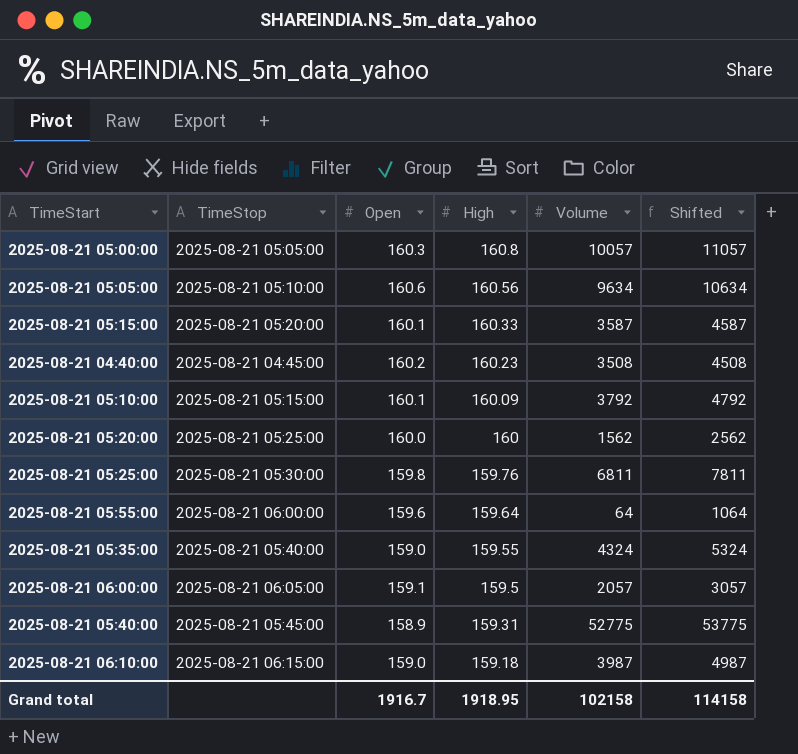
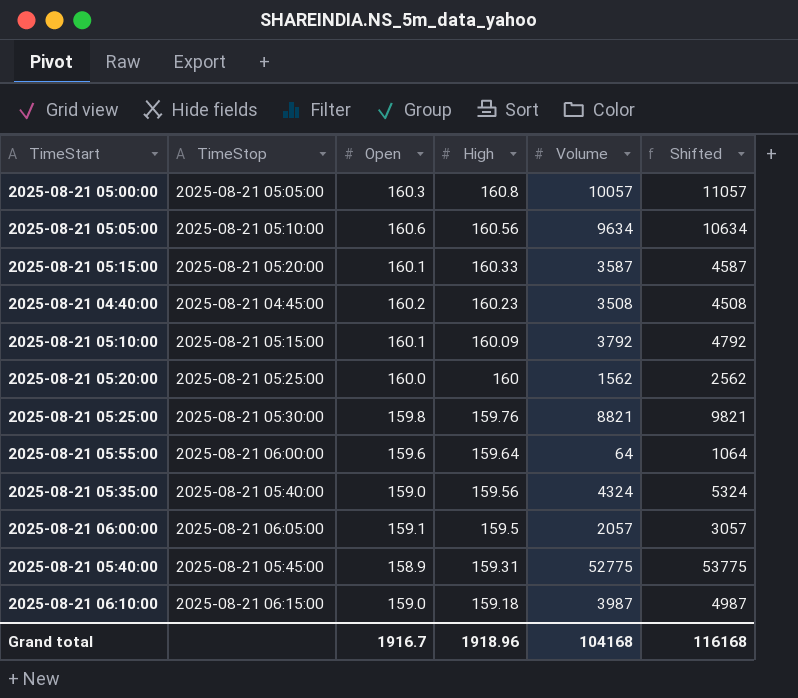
2025-08-21 05:25:00 | Volume: 6811 -> 8821
2025-08-21 05:25:00 | Shifted: 7811 -> 9821
2025-08-21 05:35:00 | High: 159.55 -> 159.56
Grand total | High: 1918.95 -> 1918.96
Grand total | Volume: 102158 -> 104168
Grand total | Shifted: 114158 -> 116168

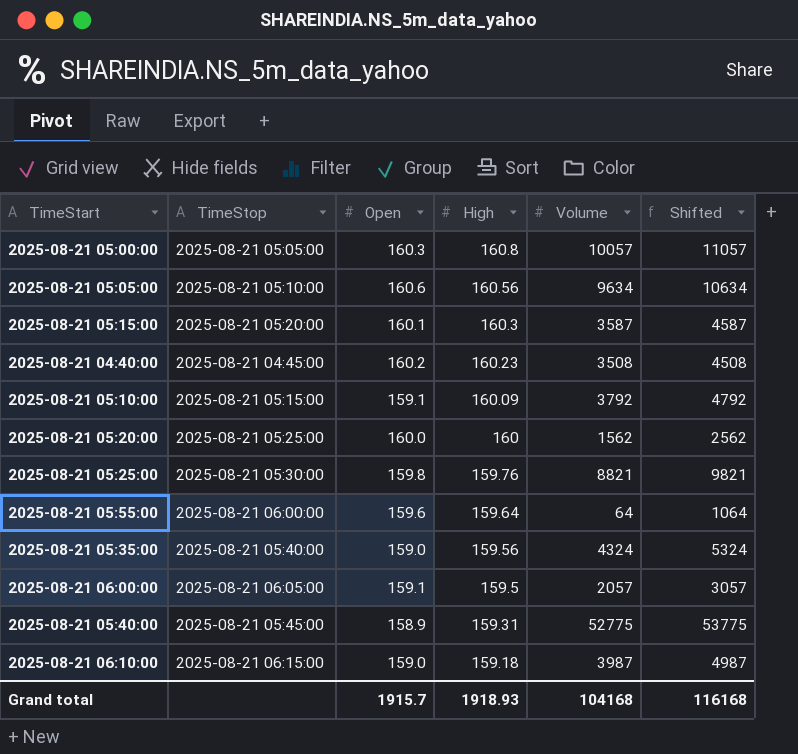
2025-08-21 05:15:00 | High: 160.33 -> 160.3
2025-08-21 05:10:00 | Open: 160.1 -> 159.1
Grand total | Open: 1916.7 -> 1915.7
Grand total | High: 1918.96 -> 1918.93

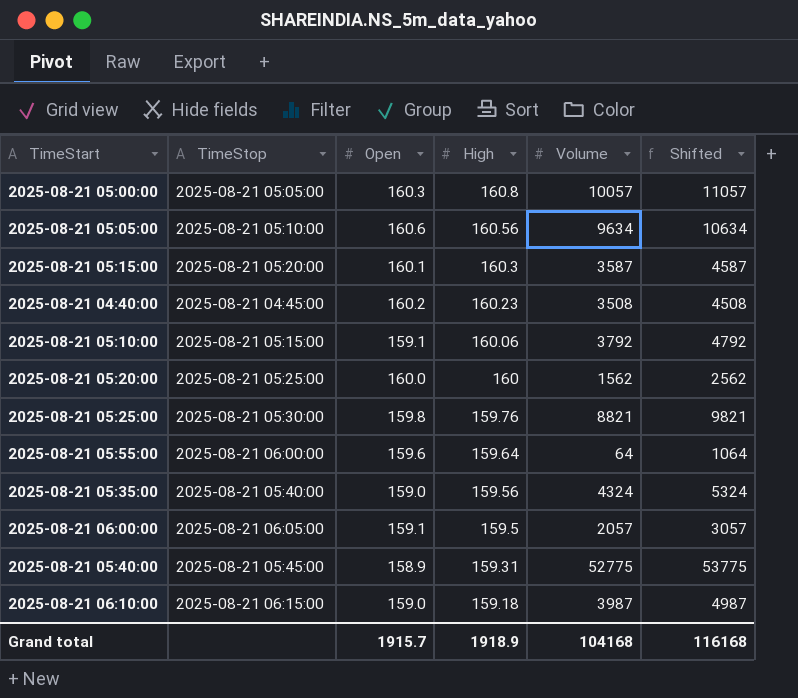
2025-08-21 05:10:00 | High: 160.09 -> 160.06
Grand total | High: 1918.93 -> 1918.9

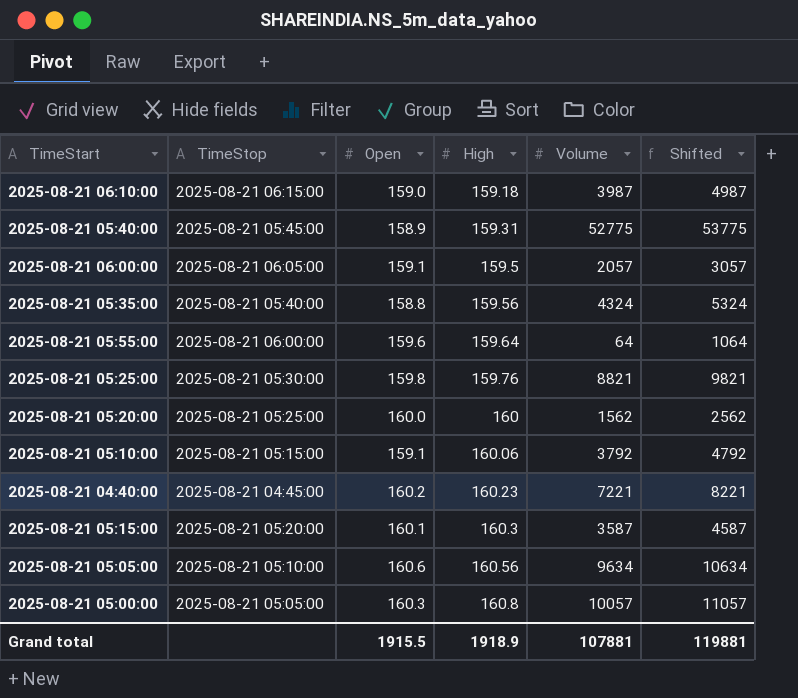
row order: High descending -> High ascending
2025-08-21 05:35:00 | Open: 159.0 -> 158.8
2025-08-21 04:40:00 | Volume: 3508 -> 7221
2025-08-21 04:40:00 | Shifted: 4508 -> 8221
Grand total | Open: 1915.7 -> 1915.5
Grand total | Volume: 104168 -> 107881
Grand total | Shifted: 116168 -> 119881

